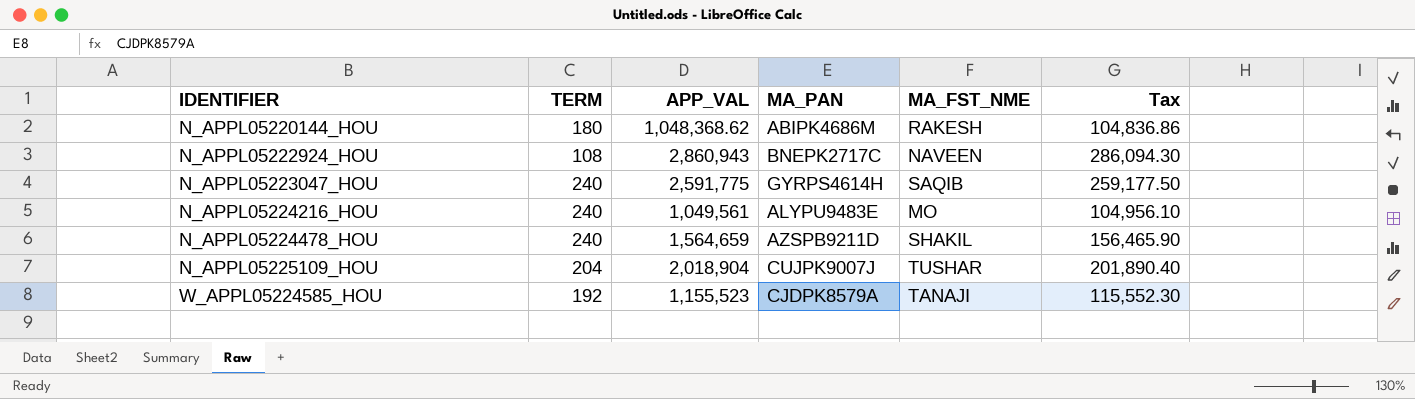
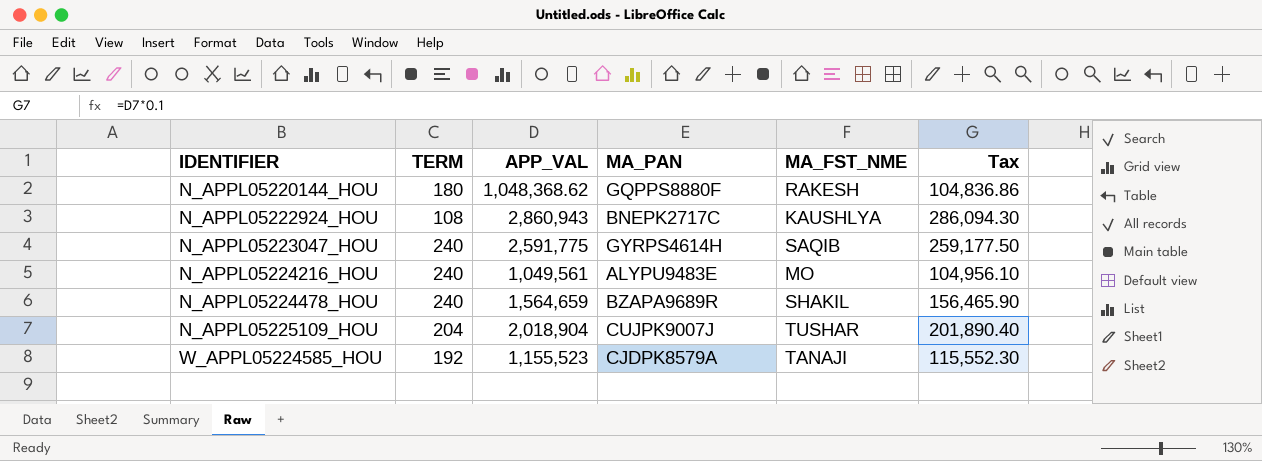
N_APPL05220144_HOU | MA_PAN: ABIPK4686M -> GQPPS8880F
N_APPL05222924_HOU | MA_FST_NME: NAVEEN -> KAUSHLYA
N_APPL05224478_HOU | MA_PAN: AZSPB9211D -> BZAPA9689R

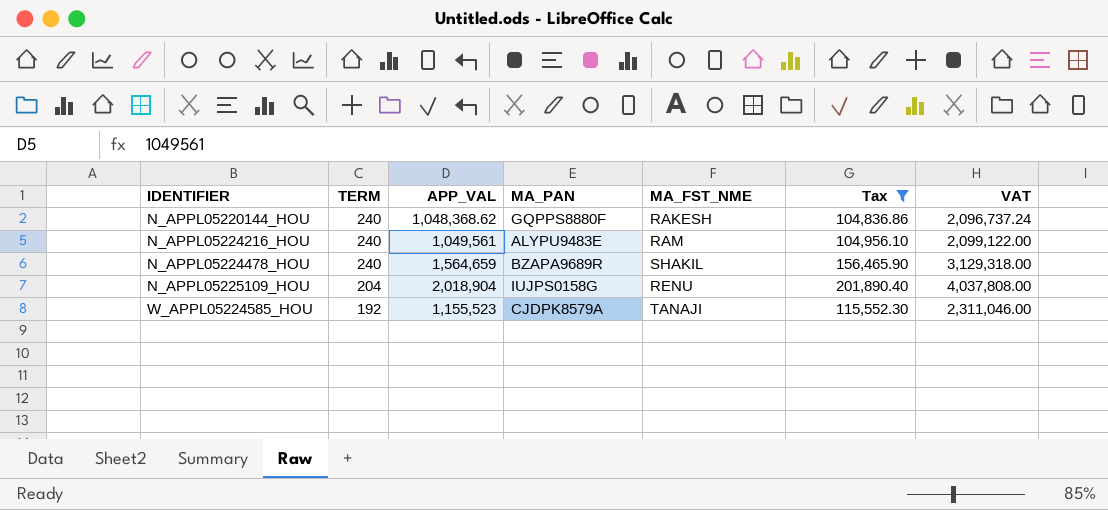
filter: none -> Tax <= 201,890.40
column VAT | formula: none -> [APP_VAL] * 2
N_APPL05220144_HOU | TERM: 180 -> 240
N_APPL05224216_HOU | MA_FST_NME: MO -> RAM
N_APPL05225109_HOU | MA_PAN: CUJPK9007J -> IUJPS0158G
N_APPL05225109_HOU | MA_FST_NME: TUSHAR -> RENU

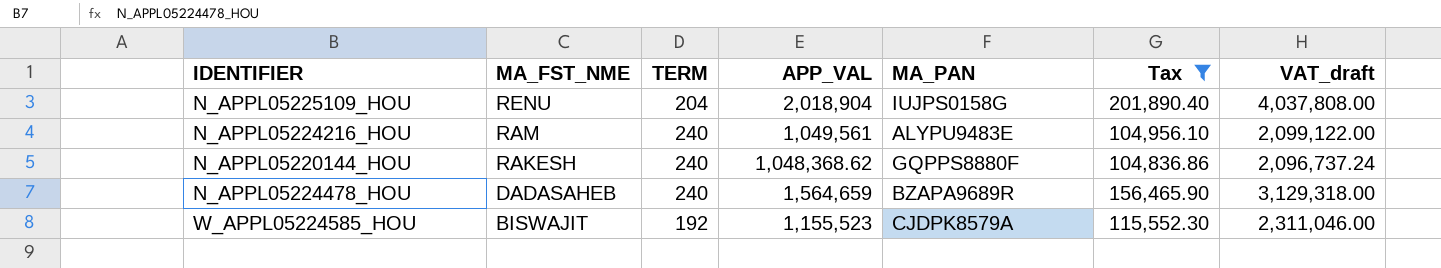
row order: IDENTIFIER ascending -> MA_FST_NME descending
column MA_FST_NME | position: 5 -> 2
column name: VAT -> VAT_draft
N_APPL05224478_HOU | MA_FST_NME: SHAKIL -> DADASAHEB
W_APPL05224585_HOU | MA_FST_NME: TANAJI -> BISWAJIT

